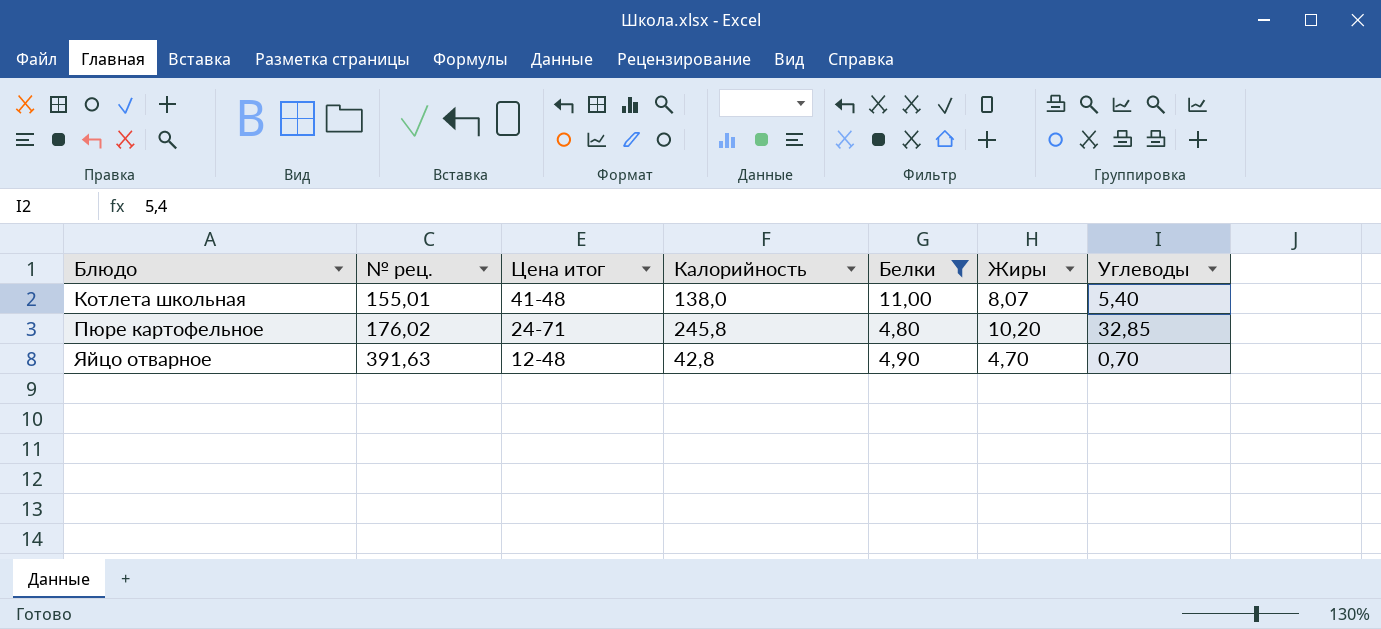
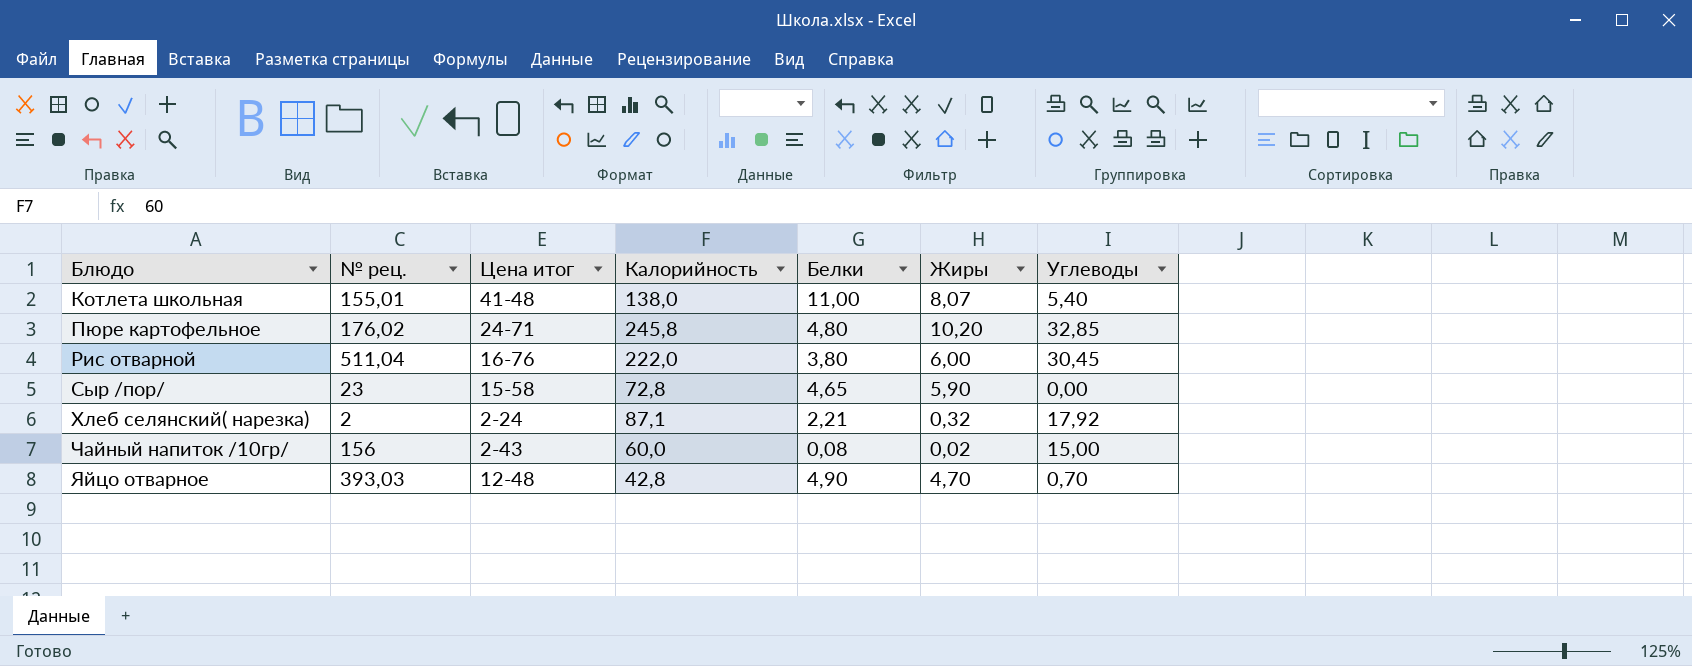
filter: Белки >= 4,80 -> none
Яйцо отварное | № рец.: 391,63 -> 393,03

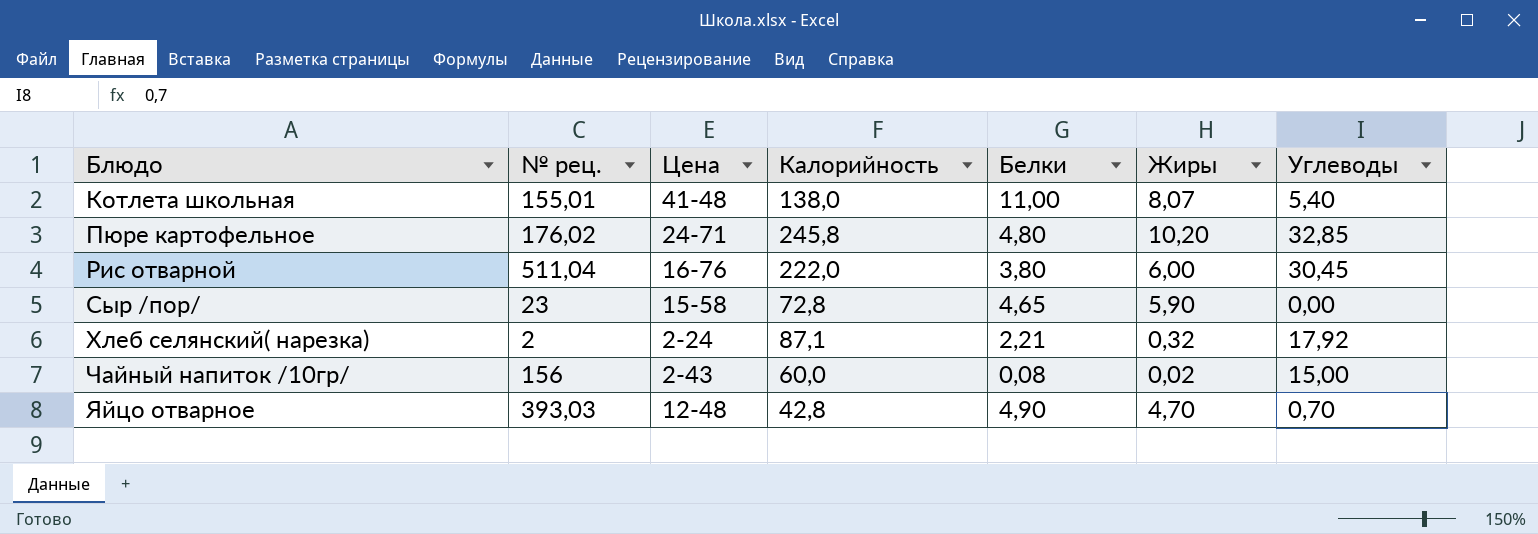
column name: Цена итог -> Цена

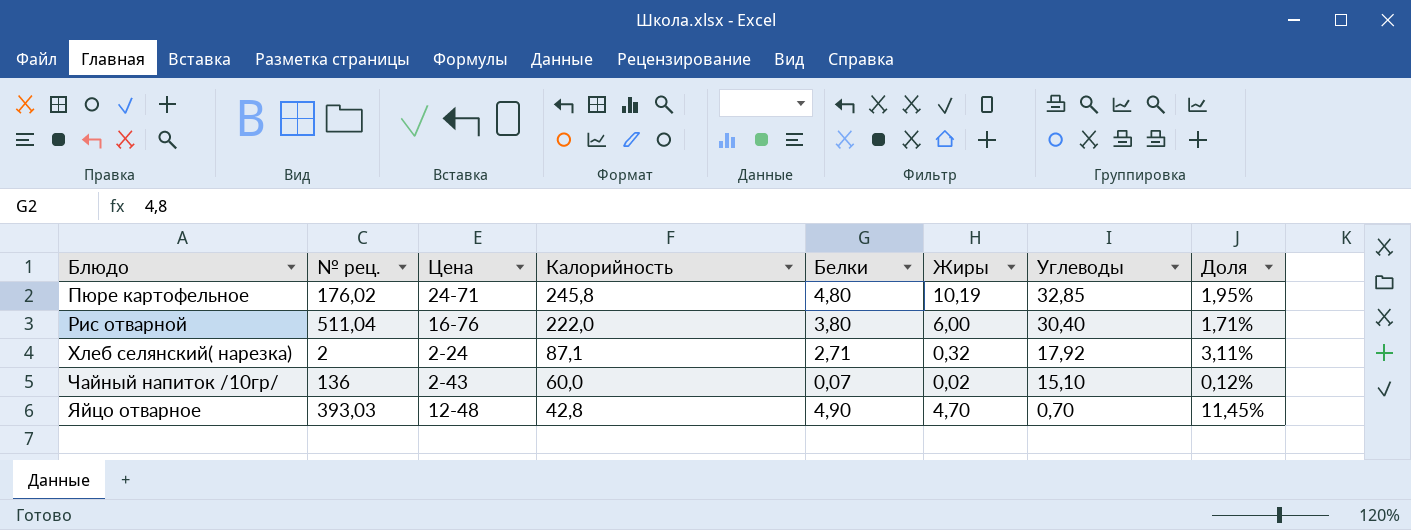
column Доля | formula: none -> [Белки] / [Калорийность]
row Котлета школьная: 155,01 | 41-48 | 138,0 | 11,00 | 8,07 | 5,40 -> none
row Сыр /пор/: 23 | 15-58 | 72,8 | 4,65 | 5,90 | 0,00 -> none
Пюре картофельное | Жиры: 10,20 -> 10,19
Рис отварной | Углеводы: 30,45 -> 30,40
Хлеб селянский( нарезка) | Белки: 2,21 -> 2,71
Чайный напиток /10гр/ | № рец.: 156 -> 136
Чайный напиток /10гр/ | Белки: 0,08 -> 0,07
Чайный напиток /10гр/ | Углеводы: 15,00 -> 15,10

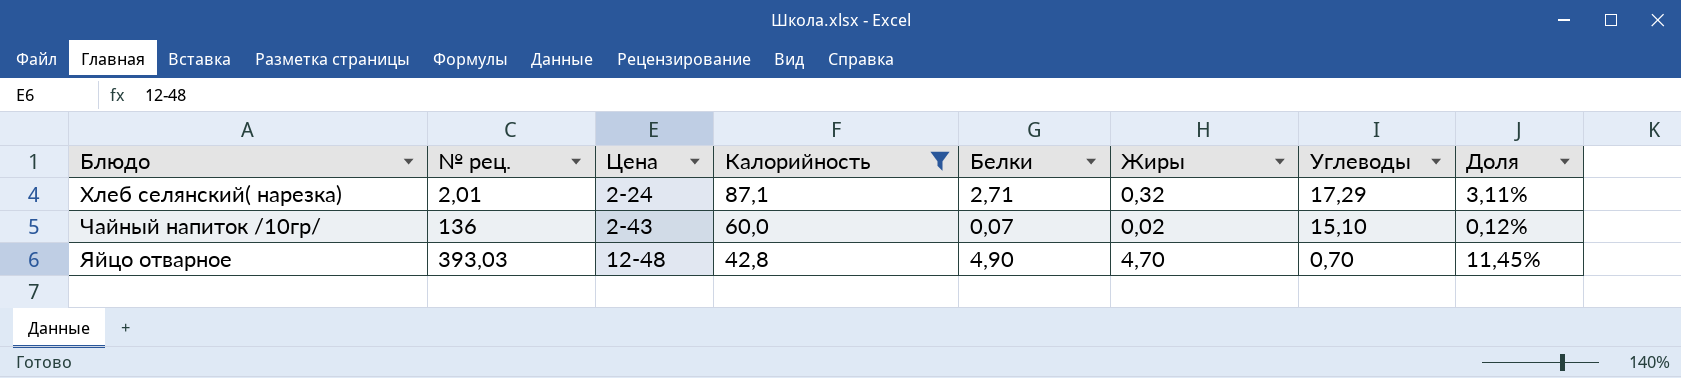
filter: none -> Калорийность <= 87,1
Хлеб селянский( нарезка) | № рец.: 2 -> 2,01
Хлеб селянский( нарезка) | Углеводы: 17,92 -> 17,29

